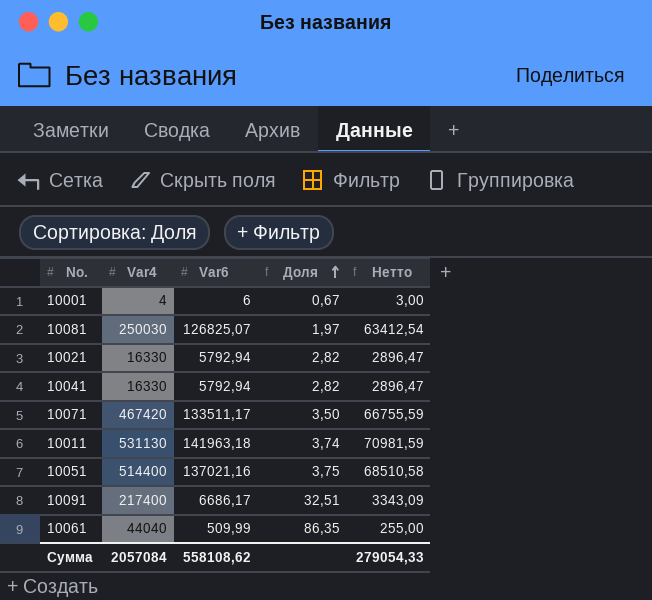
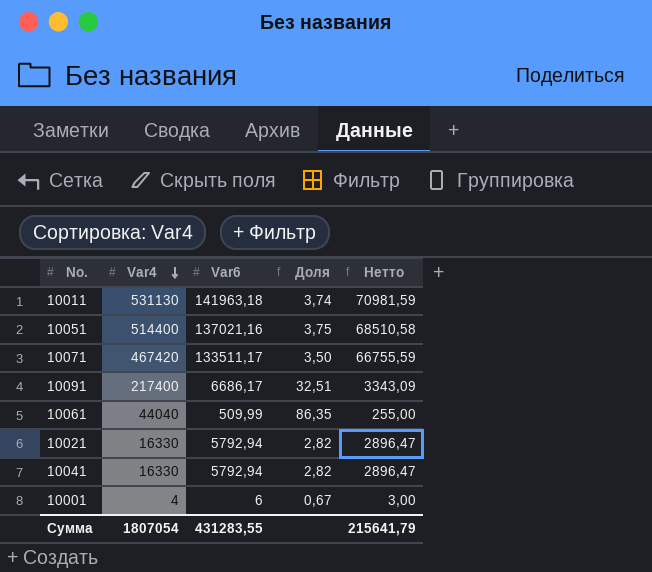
row order: Доля ascending -> Var4 descending
row 10081: 250030 | 126825,07 | 1,97 | 63412,54 -> none
Сумма | Var4: 2057084 -> 1807054
Сумма | Var6: 558108,62 -> 431283,55
Сумма | Нетто: 279054,33 -> 215641,79

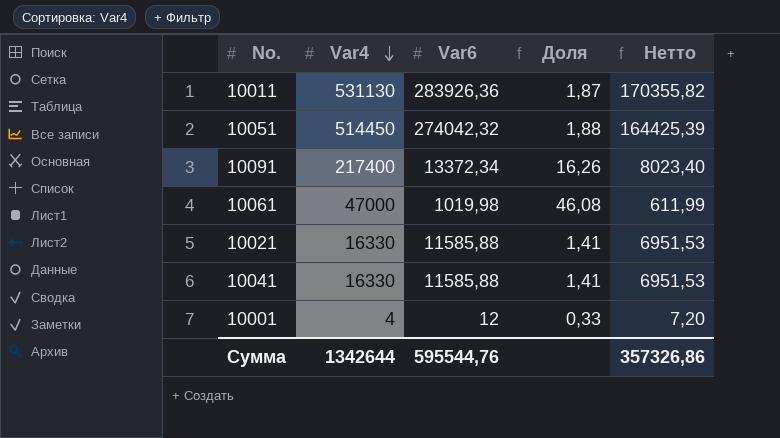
column Нетто | formula: [Var6] * 0,5 -> [Var6] * 0,6
row 10071: 467420 | 133511,17 | 3,50 | 66755,59 -> none
10011 | Var6: 141963,18 -> 283926,36
10011 | Доля: 3,74 -> 1,87
10051 | Var4: 514400 -> 514450
10051 | Var6: 137021,16 -> 274042,32
10051 | Доля: 3,75 -> 1,88
10091 | Var6: 6686,17 -> 13372,34
10091 | Доля: 32,51 -> 16,26
10061 | Var4: 44040 -> 47000
10061 | Var6: 509,99 -> 1019,98
10061 | Доля: 86,35 -> 46,08
10021 | Var6: 5792,94 -> 11585,88
10021 | Доля: 2,82 -> 1,41
10041 | Var6: 5792,94 -> 11585,88
10041 | Доля: 2,82 -> 1,41
10001 | Var6: 6 -> 12
10001 | Доля: 0,67 -> 0,33
Сумма | Var4: 1807054 -> 1342644
Сумма | Var6: 431283,55 -> 595544,76
Сумма | Нетто: 215641,79 -> 357326,86

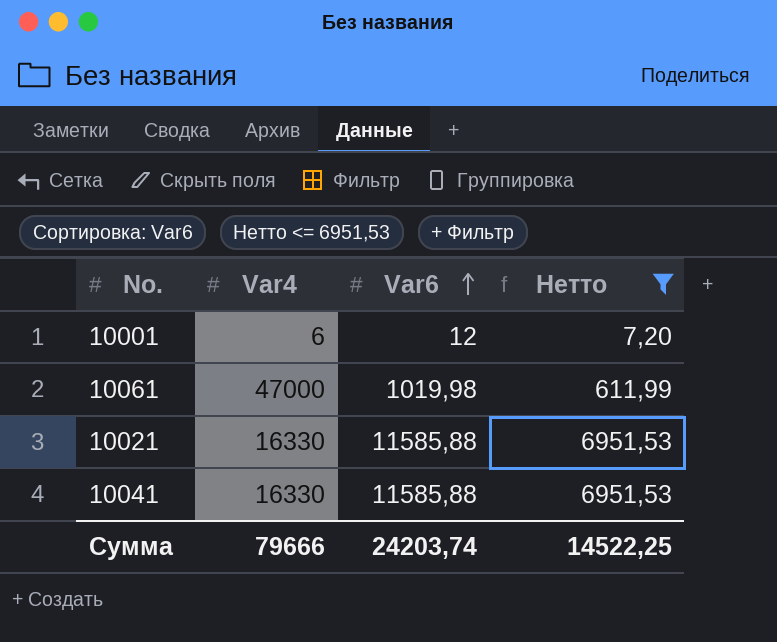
filter: none -> Нетто <= 6951,53
row order: Var4 descending -> Var6 ascending
column Доля | formula: [Var4] / [Var6] -> none
10001 | Var4: 4 -> 6
Сумма | Var4: 1342644 -> 79666
Сумма | Var6: 595544,76 -> 24203,74
Сумма | Нетто: 357326,86 -> 14522,25

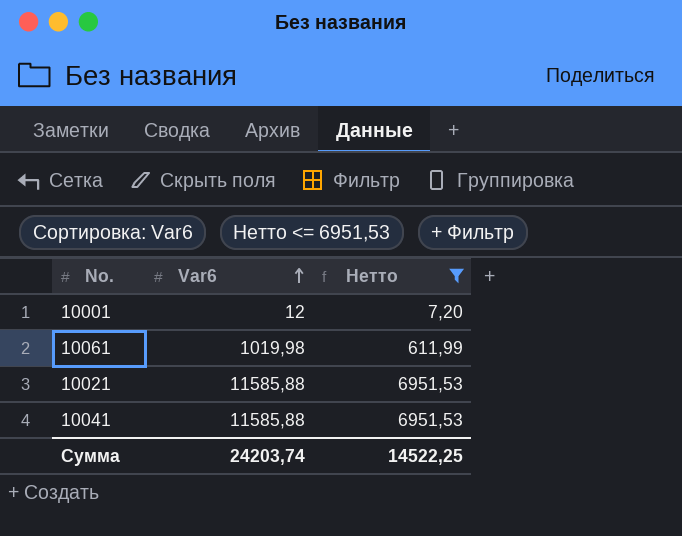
column Var4 | position: 2 -> none

